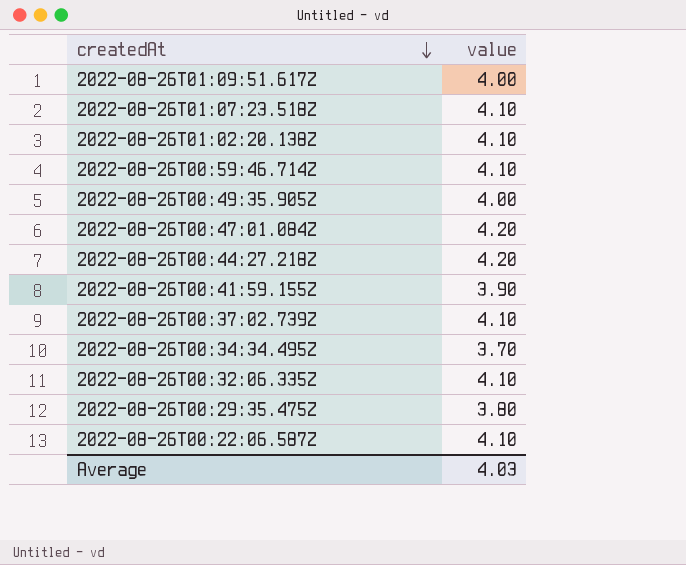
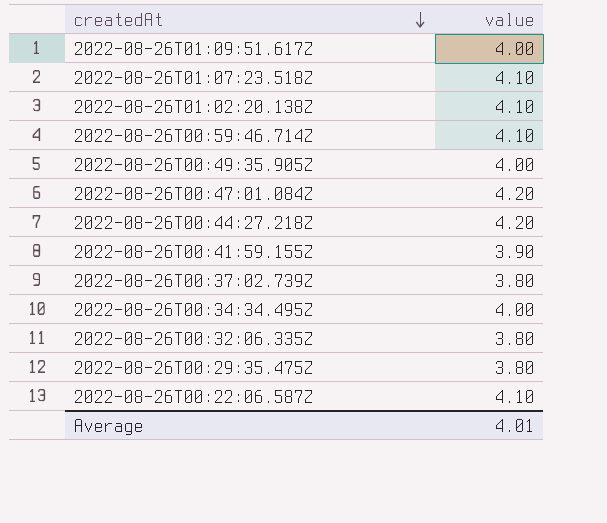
2022-08-26T00:37:02.739Z | value: 4.10 -> 3.80
2022-08-26T00:34:34.495Z | value: 3.70 -> 4.00
2022-08-26T00:32:06.335Z | value: 4.10 -> 3.80
Average | value: 4.03 -> 4.01

